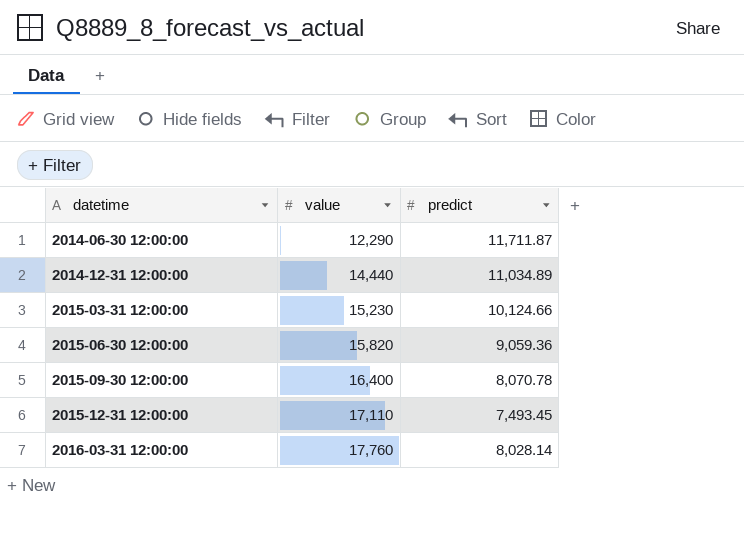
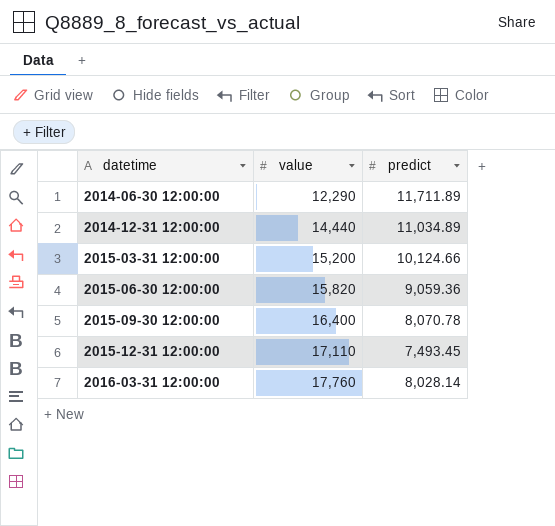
2014-06-30 12:00:00 | predict: 11,711.87 -> 11,711.89
2015-03-31 12:00:00 | value: 15,230 -> 15,200

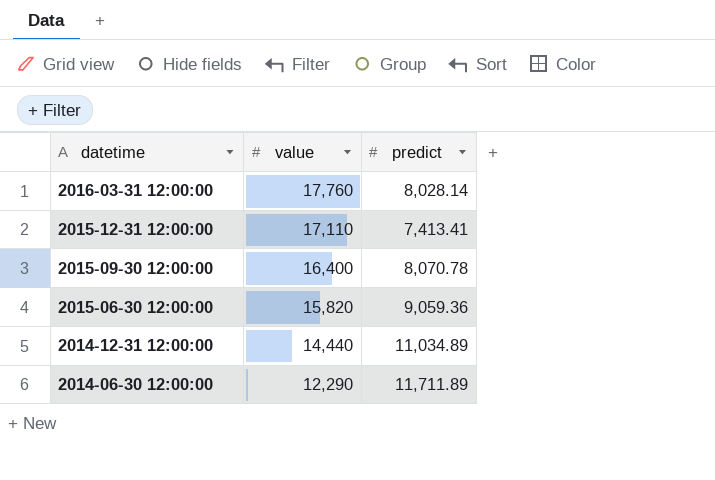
row order: datetime ascending -> datetime descending
row 2015-03-31 12:00:00: 15,200 | 10,124.66 -> none
2015-12-31 12:00:00 | predict: 7,493.45 -> 7,413.41

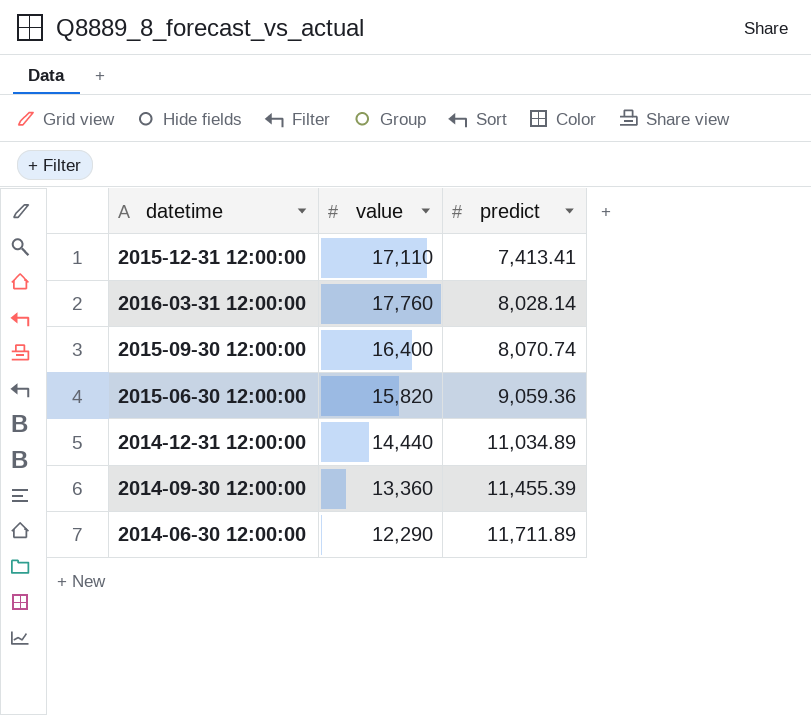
row order: datetime descending -> predict ascending
2015-09-30 12:00:00 | predict: 8,070.78 -> 8,070.74
row 2014-09-30 12:00:00: none -> 13,360 | 11,455.39

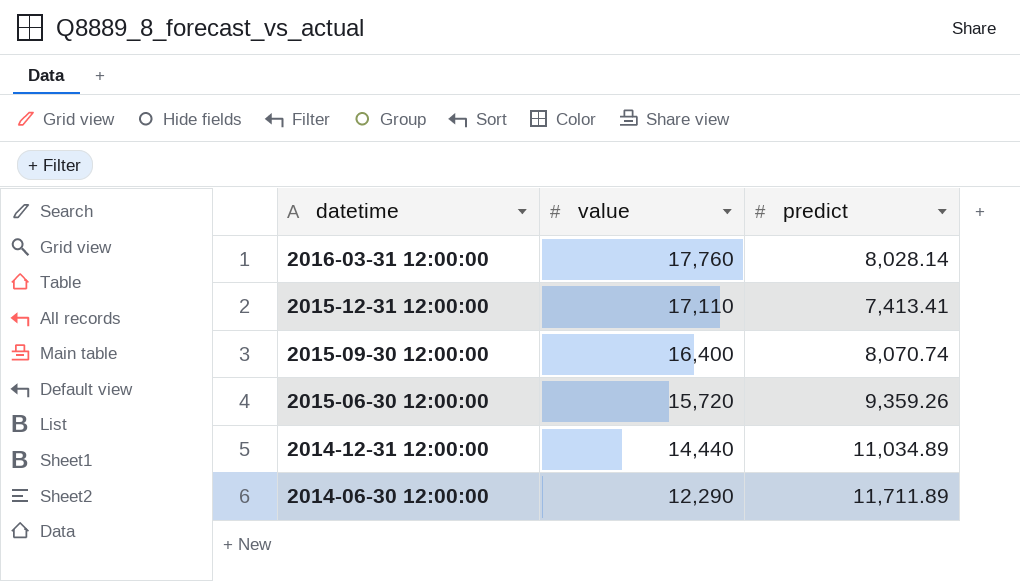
row order: predict ascending -> datetime descending
row 2014-09-30 12:00:00: 13,360 | 11,455.39 -> none
2015-06-30 12:00:00 | value: 15,820 -> 15,720
2015-06-30 12:00:00 | predict: 9,059.36 -> 9,359.26

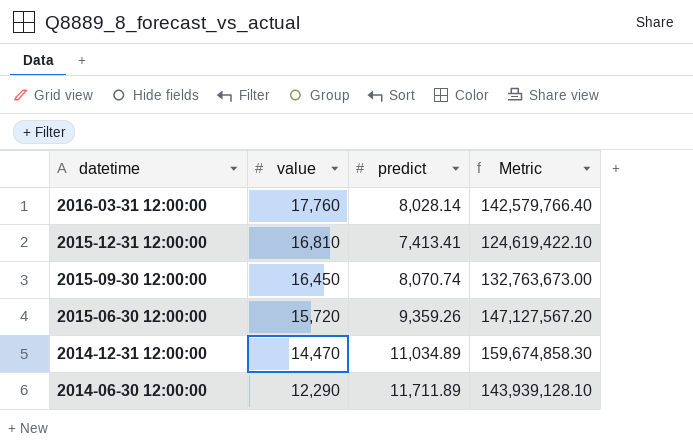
column Metric | formula: none -> [value] * [predict]
2015-12-31 12:00:00 | value: 17,110 -> 16,810
2015-09-30 12:00:00 | value: 16,400 -> 16,450
2014-12-31 12:00:00 | value: 14,440 -> 14,470

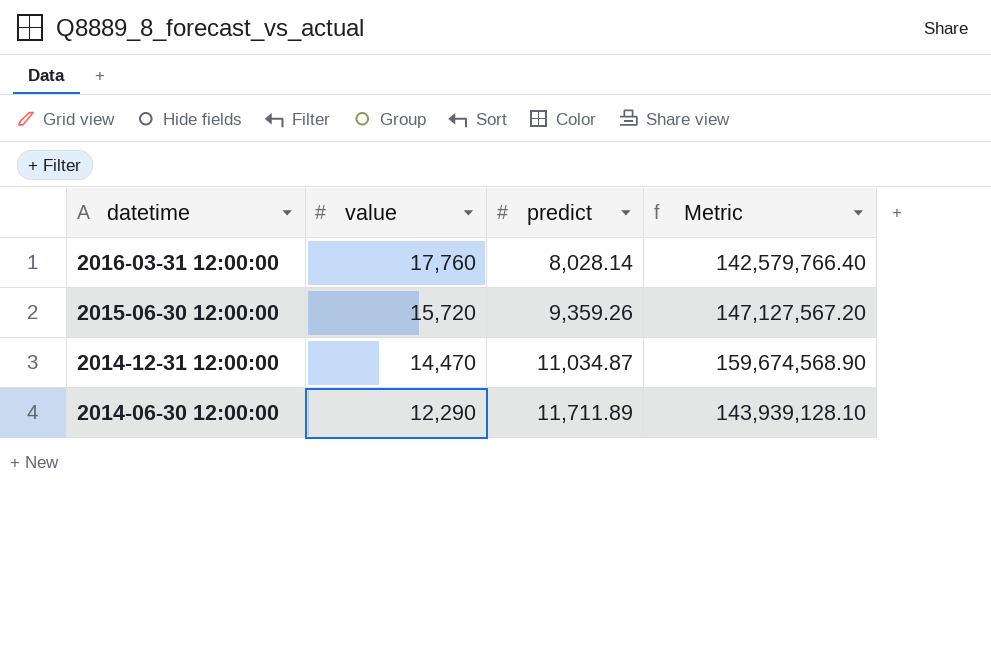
row 2015-12-31 12:00:00: 16,810 | 7,413.41 | 124,619,422.10 -> none
row 2015-09-30 12:00:00: 16,450 | 8,070.74 | 132,763,673.00 -> none
2014-12-31 12:00:00 | predict: 11,034.89 -> 11,034.87
2014-12-31 12:00:00 | Metric: 159,674,858.30 -> 159,674,568.90

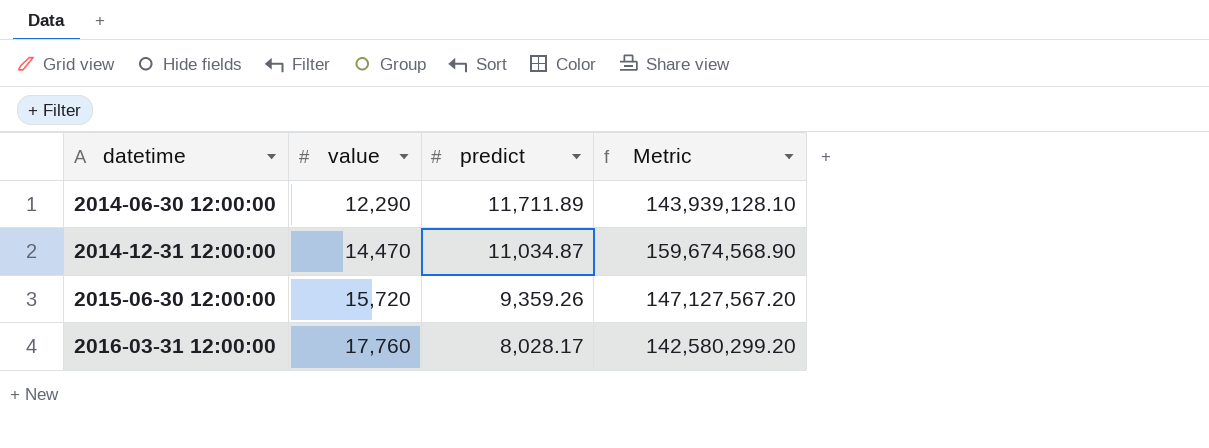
row order: datetime descending -> datetime ascending
2016-03-31 12:00:00 | predict: 8,028.14 -> 8,028.17
2016-03-31 12:00:00 | Metric: 142,579,766.40 -> 142,580,299.20

